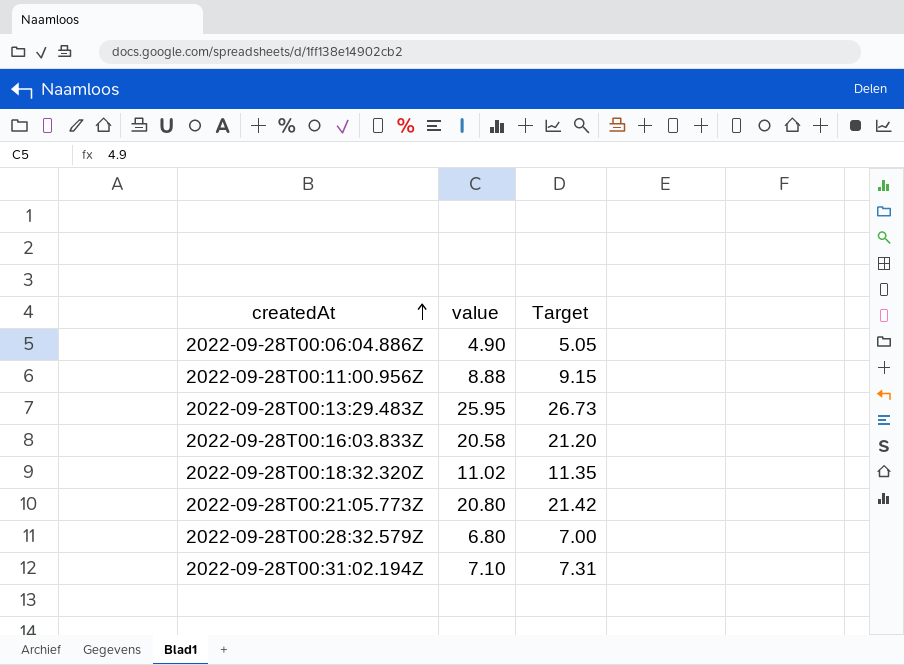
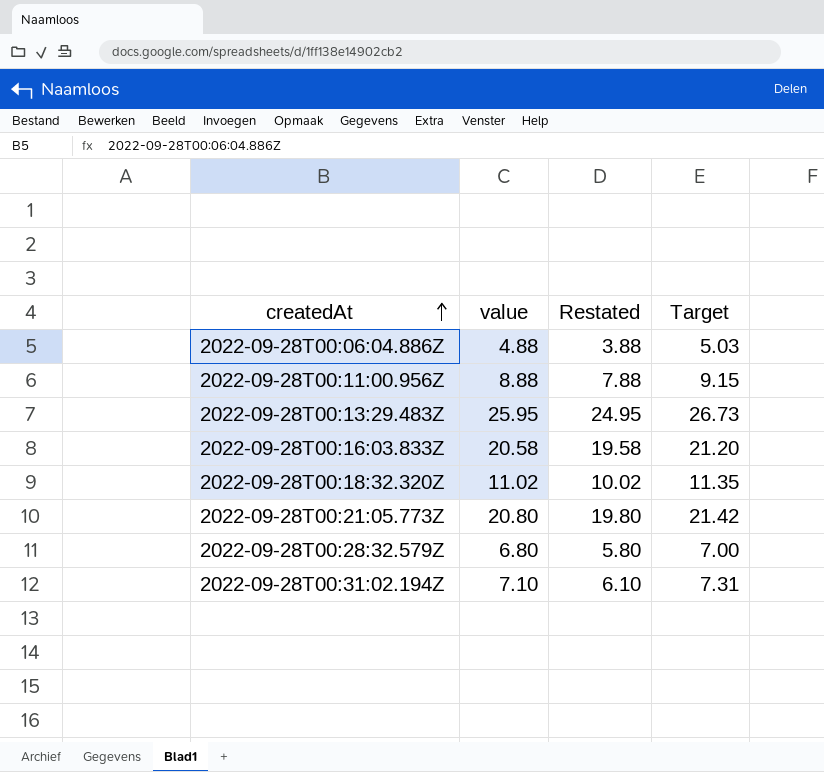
column Restated | formula: none -> [value] - 1
2022-09-28T00:06:04.886Z | value: 4.90 -> 4.88
2022-09-28T00:06:04.886Z | Target: 5.05 -> 5.03

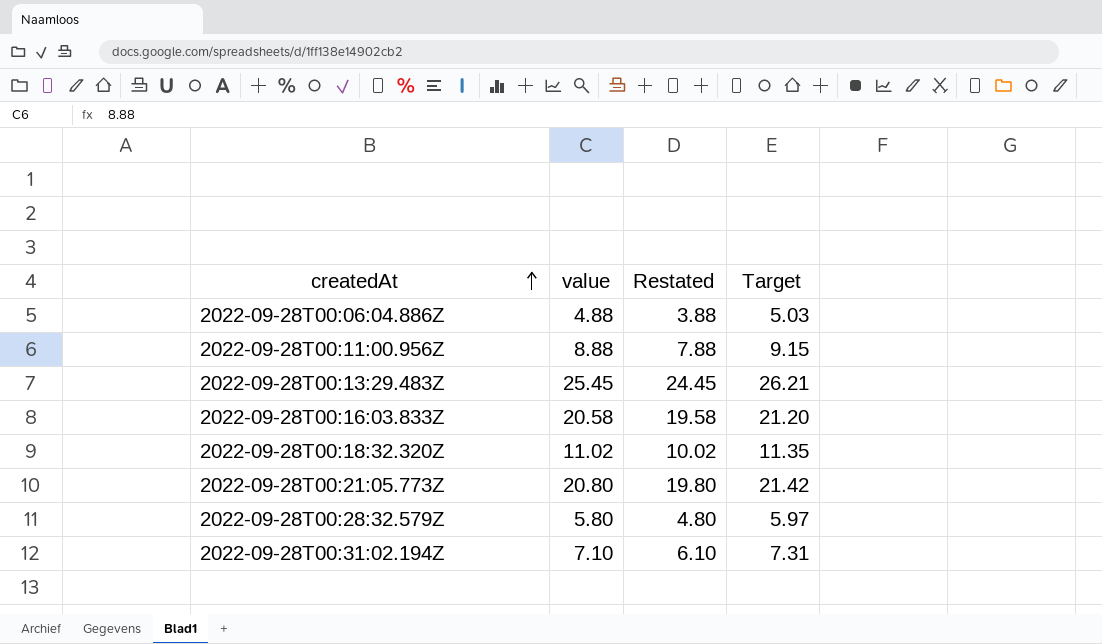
2022-09-28T00:13:29.483Z | value: 25.95 -> 25.45
2022-09-28T00:13:29.483Z | Restated: 24.95 -> 24.45
2022-09-28T00:13:29.483Z | Target: 26.73 -> 26.21
2022-09-28T00:28:32.579Z | value: 6.80 -> 5.80
2022-09-28T00:28:32.579Z | Restated: 5.80 -> 4.80
2022-09-28T00:28:32.579Z | Target: 7.00 -> 5.97

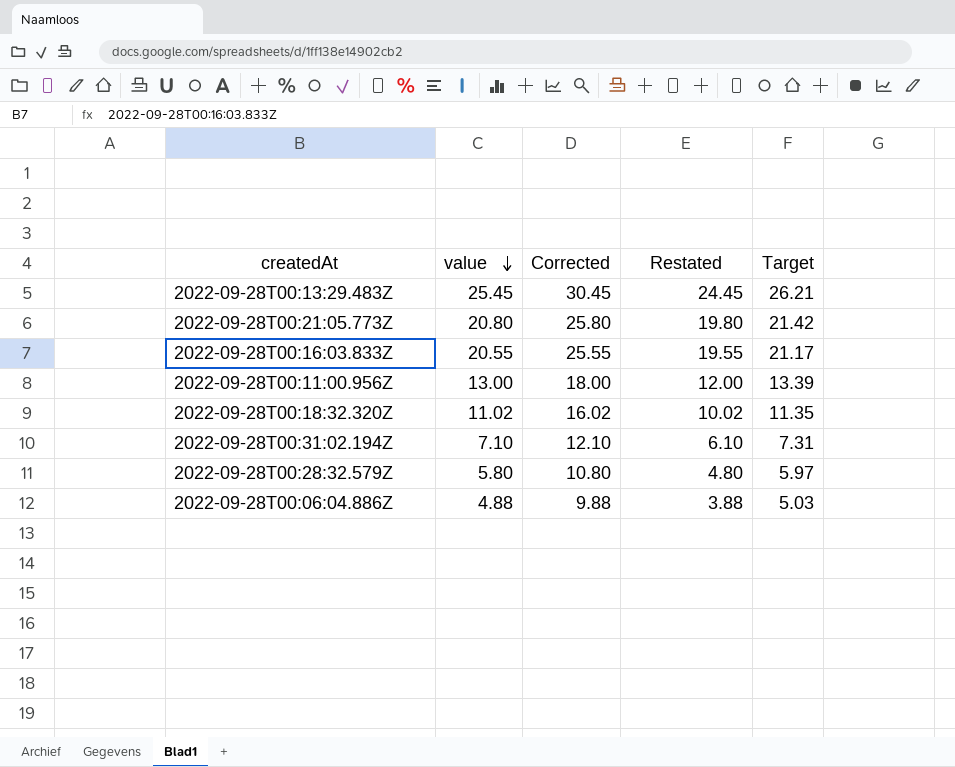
row order: createdAt ascending -> value descending
column Corrected | formula: none -> [value] + 5
2022-09-28T00:16:03.833Z | value: 20.58 -> 20.55
2022-09-28T00:16:03.833Z | Restated: 19.58 -> 19.55
2022-09-28T00:16:03.833Z | Target: 21.20 -> 21.17
2022-09-28T00:11:00.956Z | value: 8.88 -> 13.00
2022-09-28T00:11:00.956Z | Restated: 7.88 -> 12.00
2022-09-28T00:11:00.956Z | Target: 9.15 -> 13.39

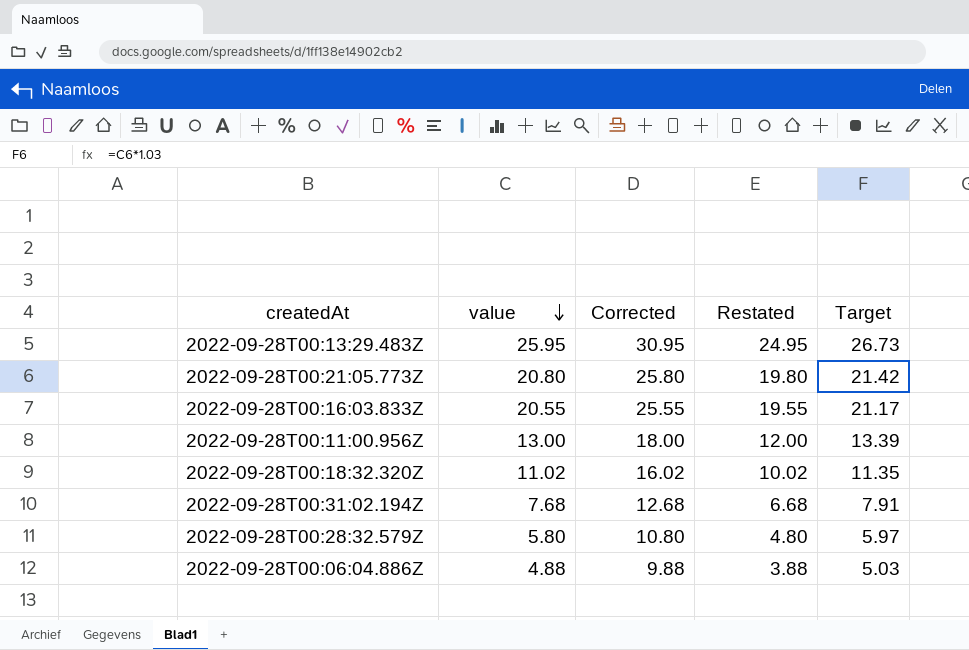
2022-09-28T00:13:29.483Z | value: 25.45 -> 25.95
2022-09-28T00:13:29.483Z | Corrected: 30.45 -> 30.95
2022-09-28T00:13:29.483Z | Restated: 24.45 -> 24.95
2022-09-28T00:13:29.483Z | Target: 26.21 -> 26.73
2022-09-28T00:31:02.194Z | value: 7.10 -> 7.68
2022-09-28T00:31:02.194Z | Corrected: 12.10 -> 12.68
2022-09-28T00:31:02.194Z | Restated: 6.10 -> 6.68
2022-09-28T00:31:02.194Z | Target: 7.31 -> 7.91

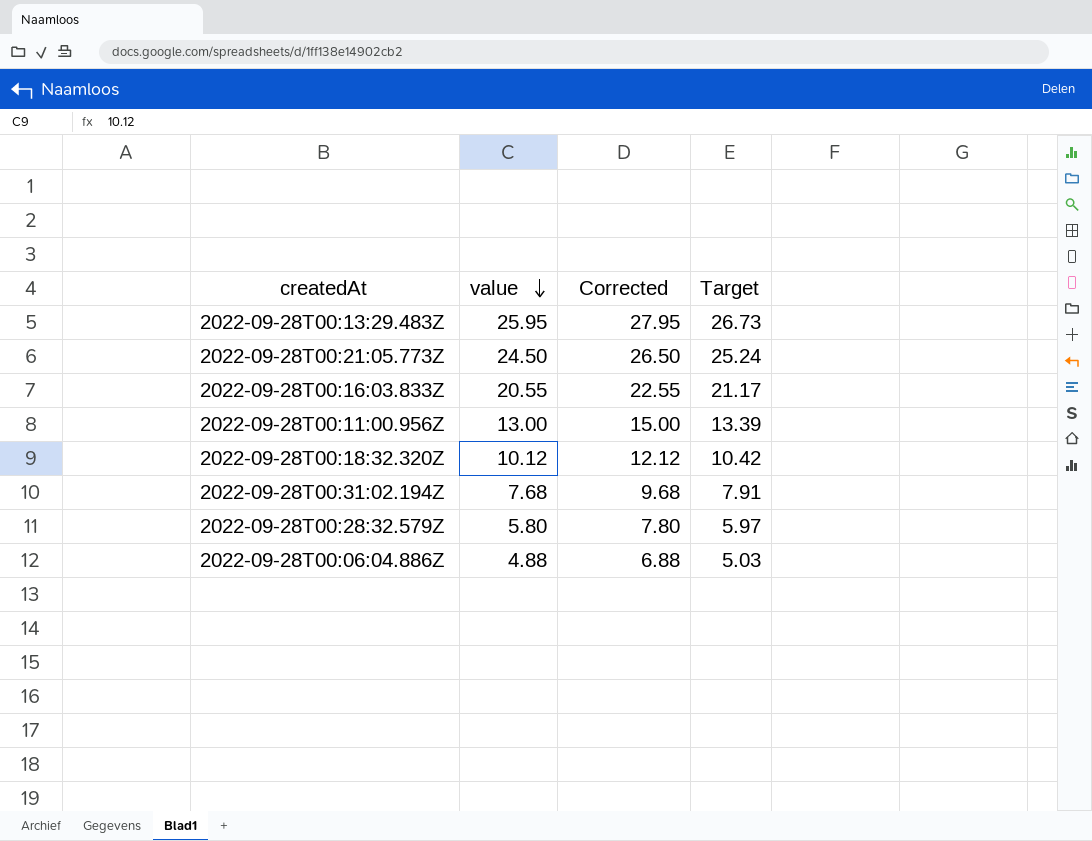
column Restated | formula: [value] - 1 -> none
column Corrected | formula: [value] + 5 -> [value] + 2
2022-09-28T00:21:05.773Z | value: 20.80 -> 24.50
2022-09-28T00:21:05.773Z | Target: 21.42 -> 25.24
2022-09-28T00:18:32.320Z | value: 11.02 -> 10.12
2022-09-28T00:18:32.320Z | Target: 11.35 -> 10.42

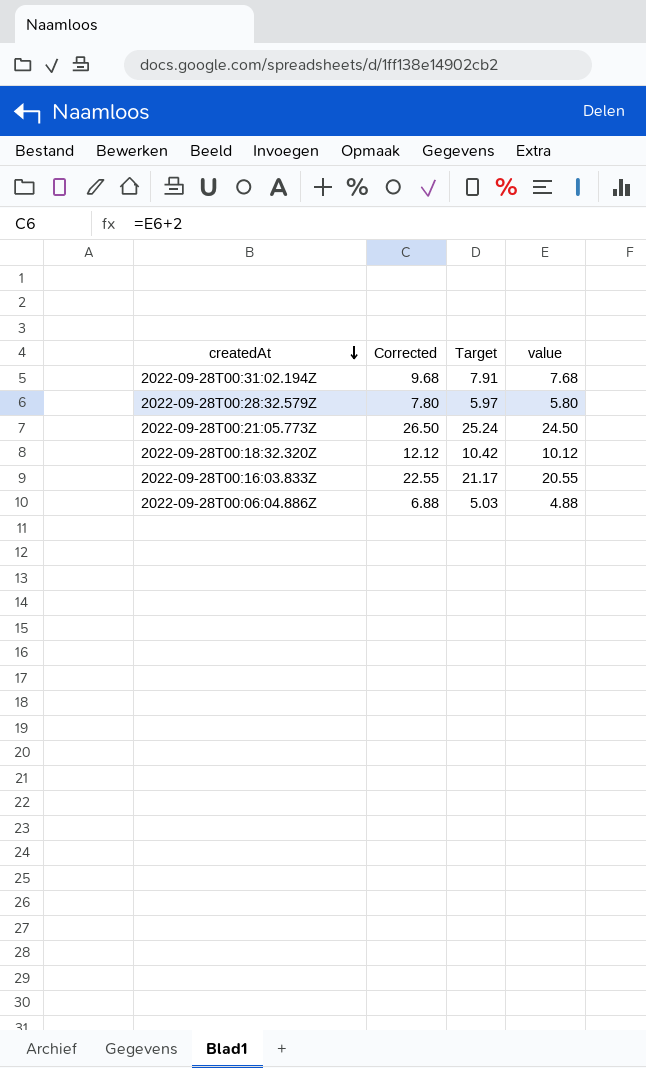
row order: value descending -> createdAt descending
column value | position: 2 -> 4
row 2022-09-28T00:13:29.483Z: 25.95 | 27.95 | 26.73 -> none
row 2022-09-28T00:11:00.956Z: 13.00 | 15.00 | 13.39 -> none

